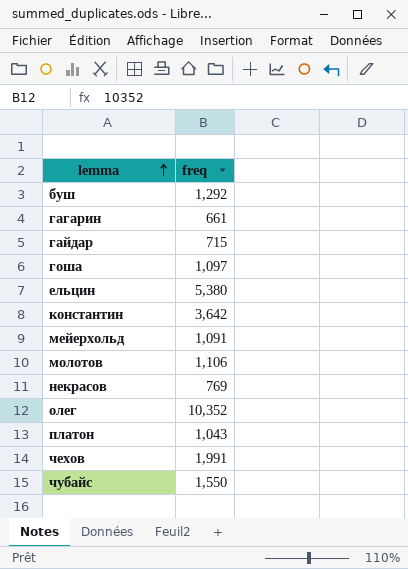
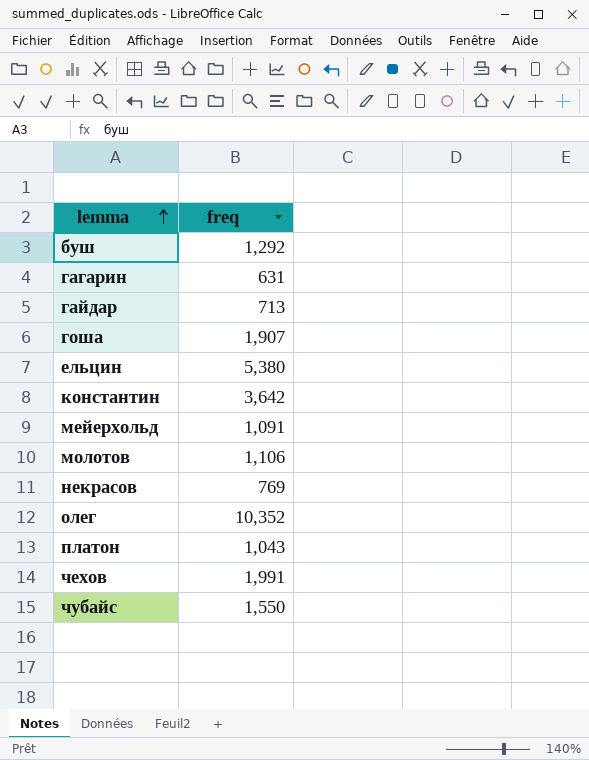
гагарин | freq: 661 -> 631
гайдар | freq: 715 -> 713
гоша | freq: 1,097 -> 1,907

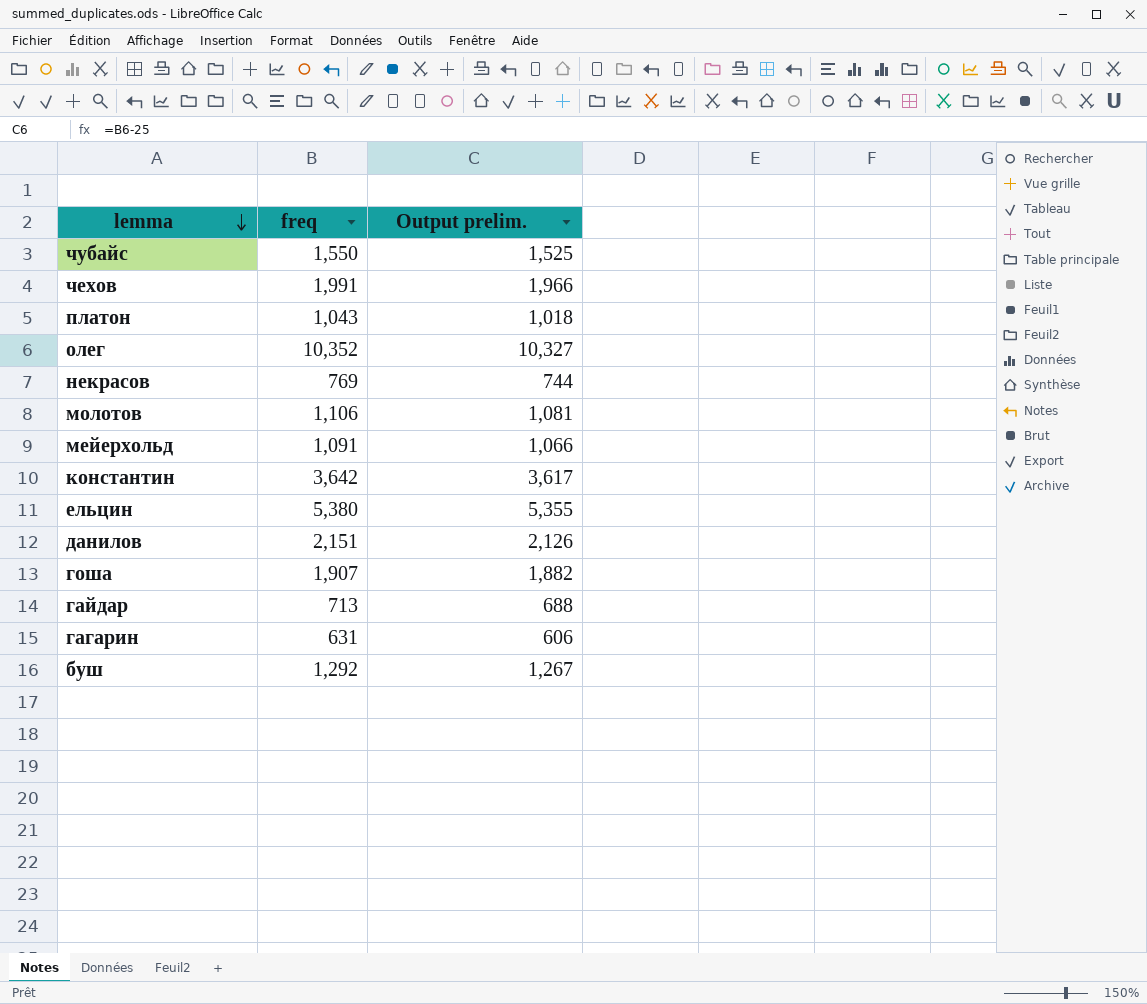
row order: lemma ascending -> lemma descending
column Output prelim. | formula: none -> [freq] - 25
row данилов: none -> 2,151 | 2,126

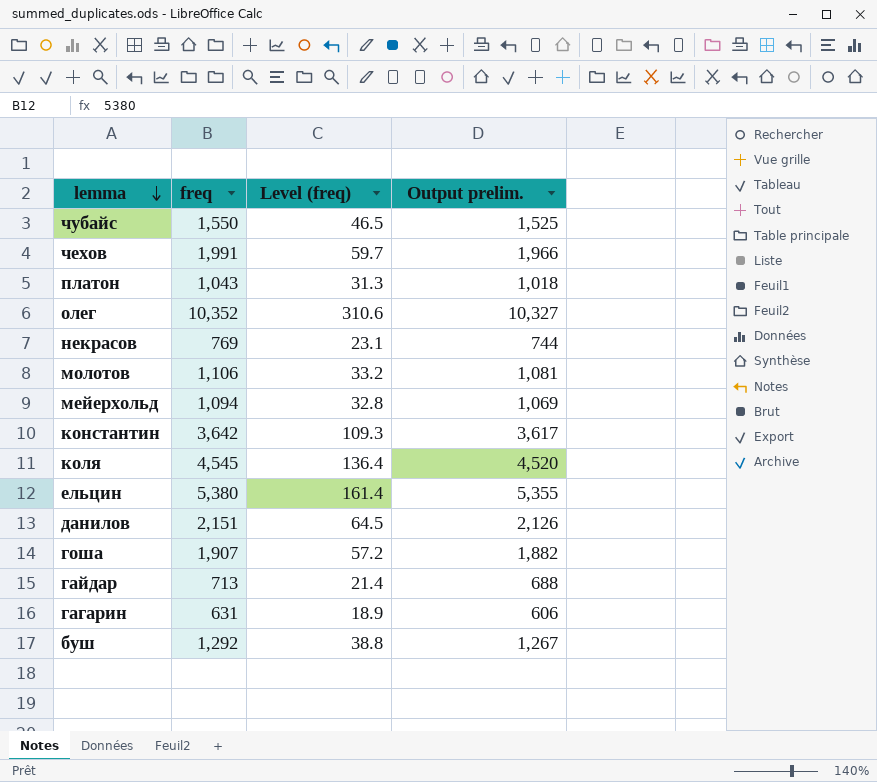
column Level (freq) | formula: none -> [freq] * 0.03
мейерхольд | freq: 1,091 -> 1,094
мейерхольд | Output prelim.: 1,066 -> 1,069
row коля: none -> 4,545 | 136.4 | 4,520

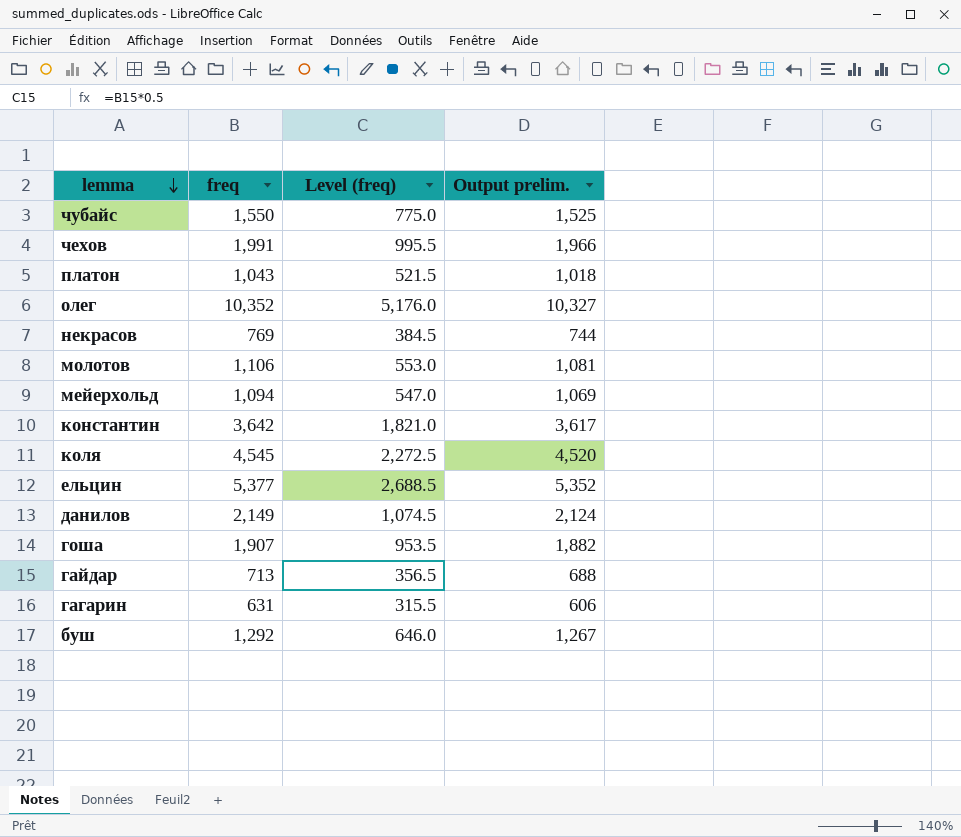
column Level (freq) | formula: [freq] * 0.03 -> [freq] * 0.5
ельцин | freq: 5,380 -> 5,377
ельцин | Output prelim.: 5,355 -> 5,352
данилов | freq: 2,151 -> 2,149
данилов | Output prelim.: 2,126 -> 2,124

